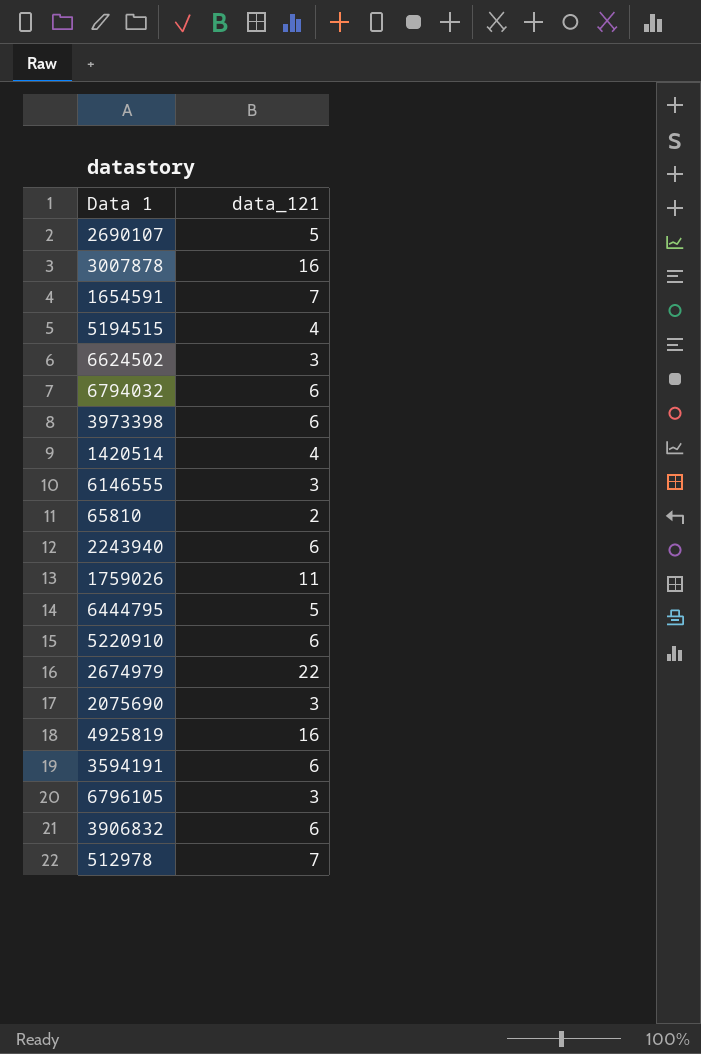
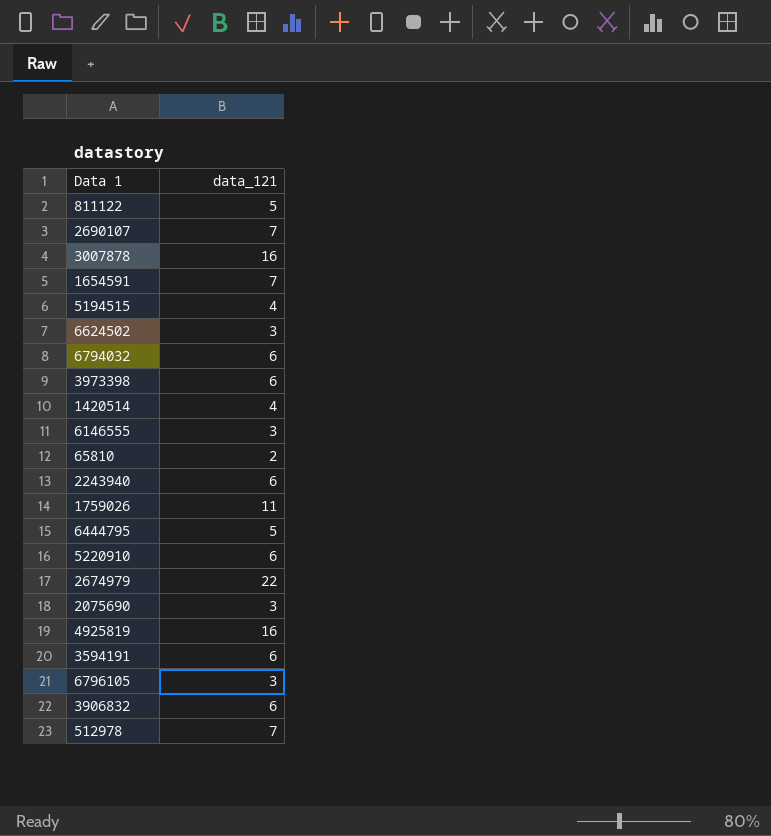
row 811122: none -> 5
2690107 | data_121: 5 -> 7

